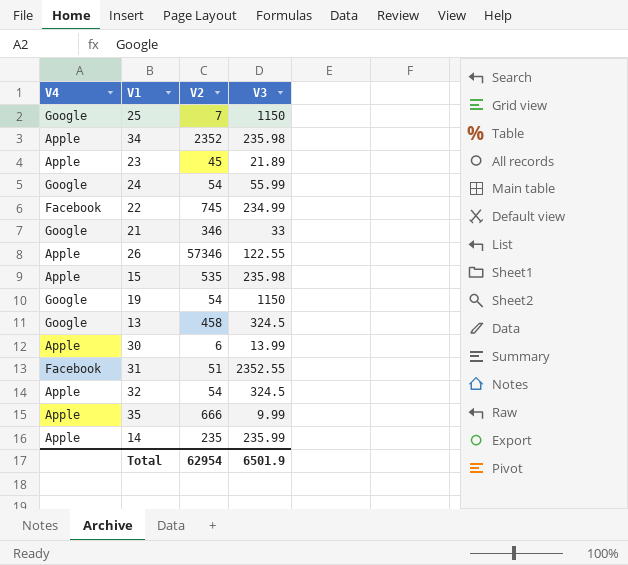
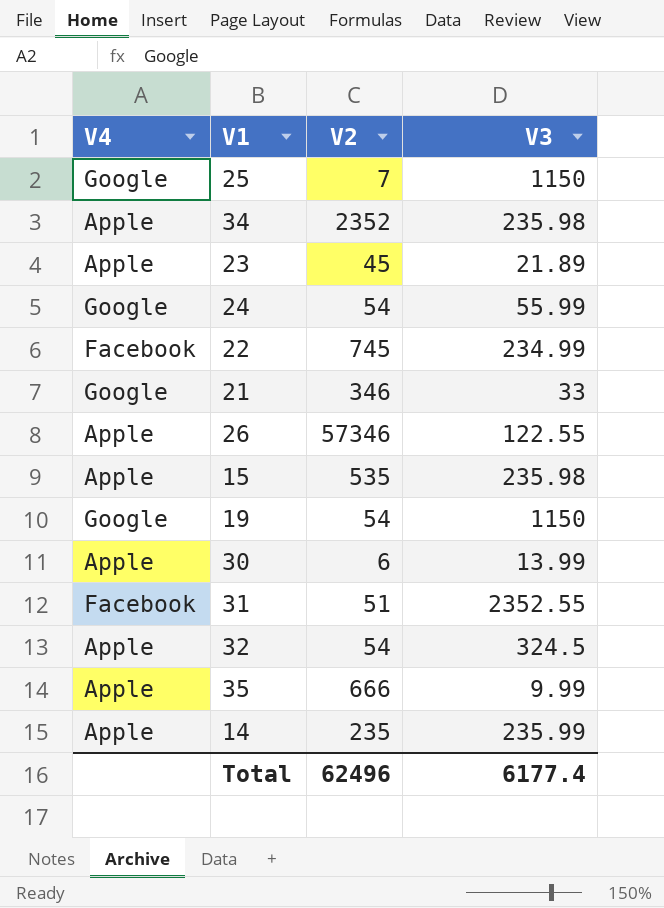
row 13: Google | 458 | 324.5 -> none
Total | V2: 62954 -> 62496
Total | V3: 6501.9 -> 6177.4

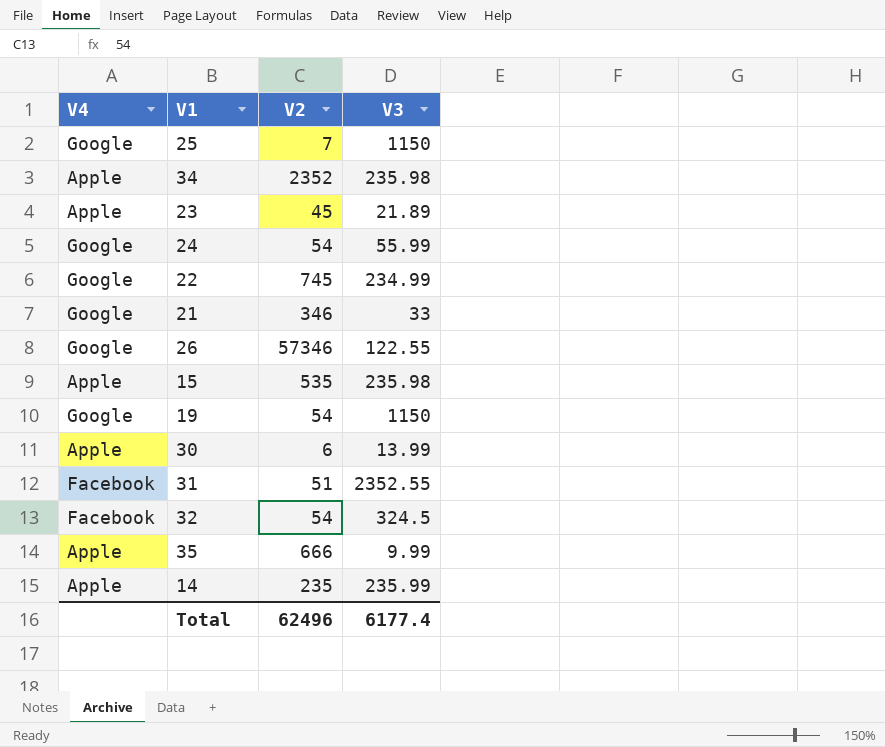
22 | V4: Facebook -> Google
26 | V4: Apple -> Google
32 | V4: Apple -> Facebook

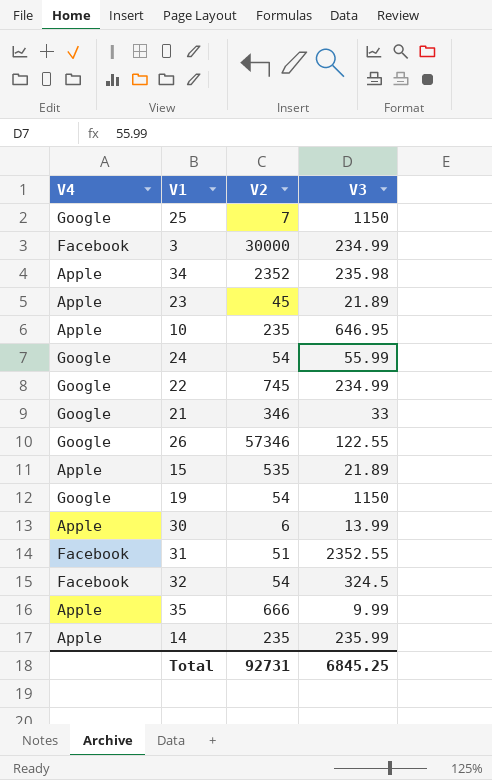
row 3: none -> Facebook | 30000 | 234.99
row 10: none -> Apple | 235 | 646.95
15 | V3: 235.98 -> 21.89
Total | V2: 62496 -> 92731
Total | V3: 6177.4 -> 6845.25

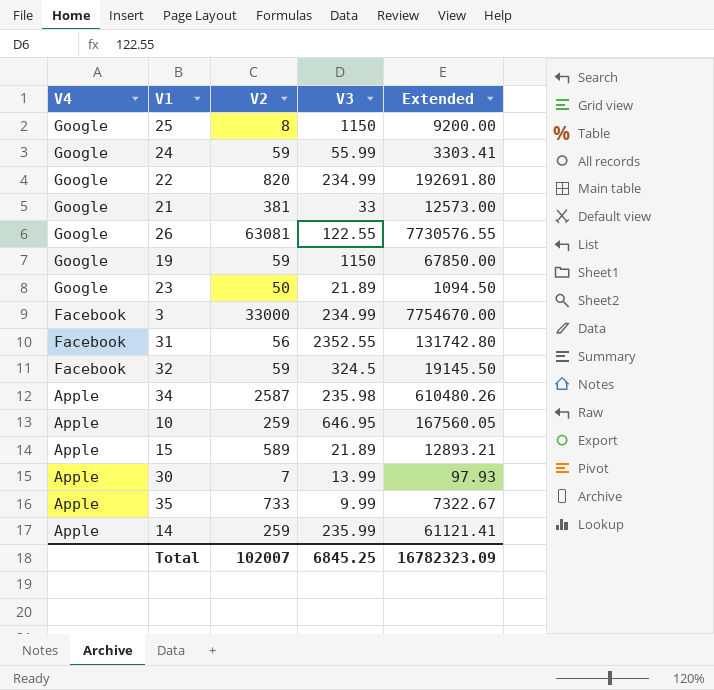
row order: none -> V4 descending
column Extended | formula: none -> [V2] * [V3]
25 | V2: 7 -> 8
24 | V2: 54 -> 59
22 | V2: 745 -> 820
21 | V2: 346 -> 381
26 | V2: 57346 -> 63081
19 | V2: 54 -> 59
23 | V4: Apple -> Google
23 | V2: 45 -> 50
3 | V2: 30000 -> 33000
31 | V2: 51 -> 56
32 | V2: 54 -> 59
34 | V2: 2352 -> 2587
10 | V2: 235 -> 259
15 | V2: 535 -> 589
30 | V2: 6 -> 7
35 | V2: 666 -> 733
14 | V2: 235 -> 259
Total | V2: 92731 -> 102007

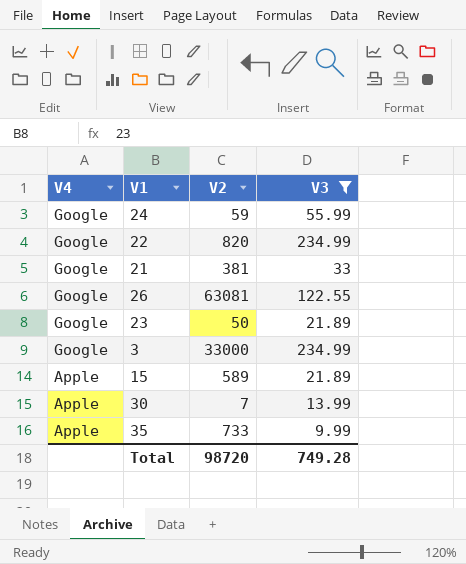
filter: none -> V3 <= 234.99
column Extended | formula: [V2] * [V3] -> none
3 | V4: Facebook -> Google
Total | V2: 102007 -> 98720
Total | V3: 6845.25 -> 749.28

